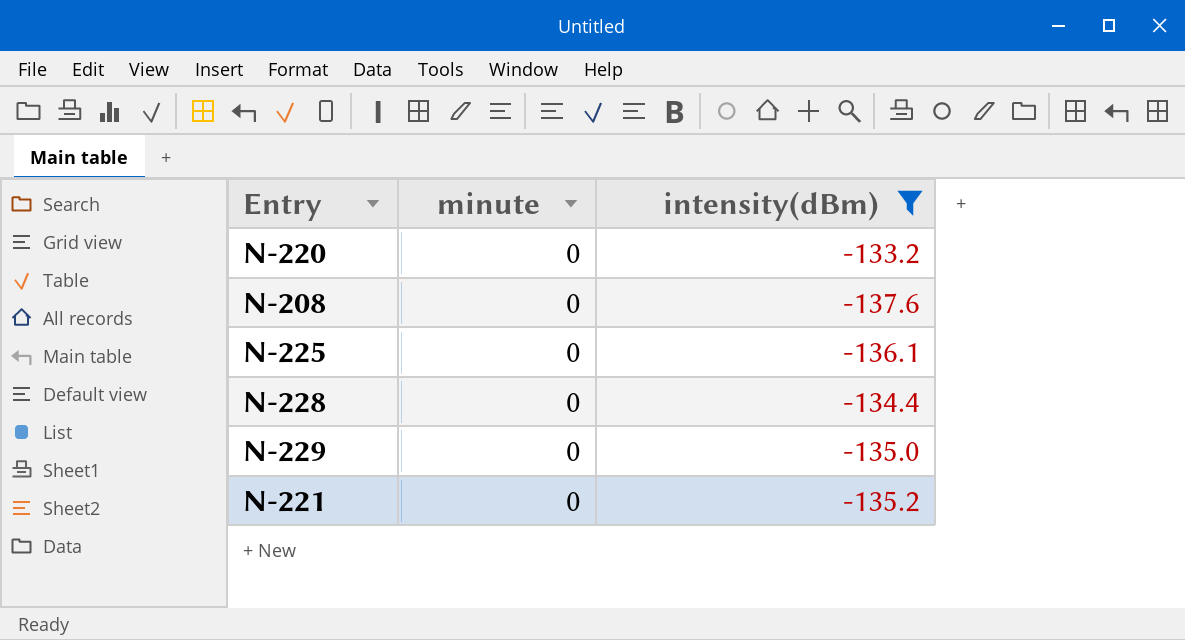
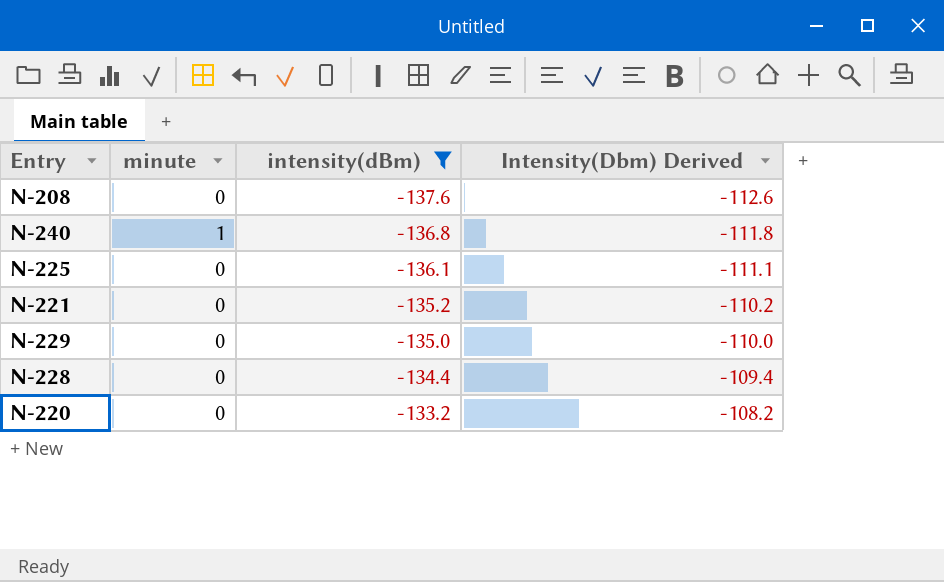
row order: none -> intensity(dBm) ascending
column Intensity(Dbm) Derived | formula: none -> [intensity(dBm)] + 25
row N-240: none -> 1 | -136.8 | -111.8

